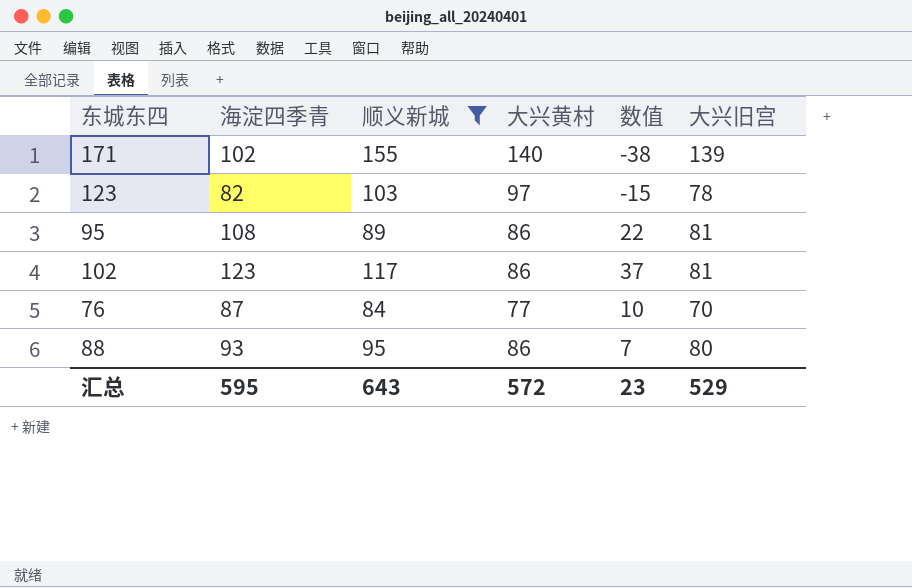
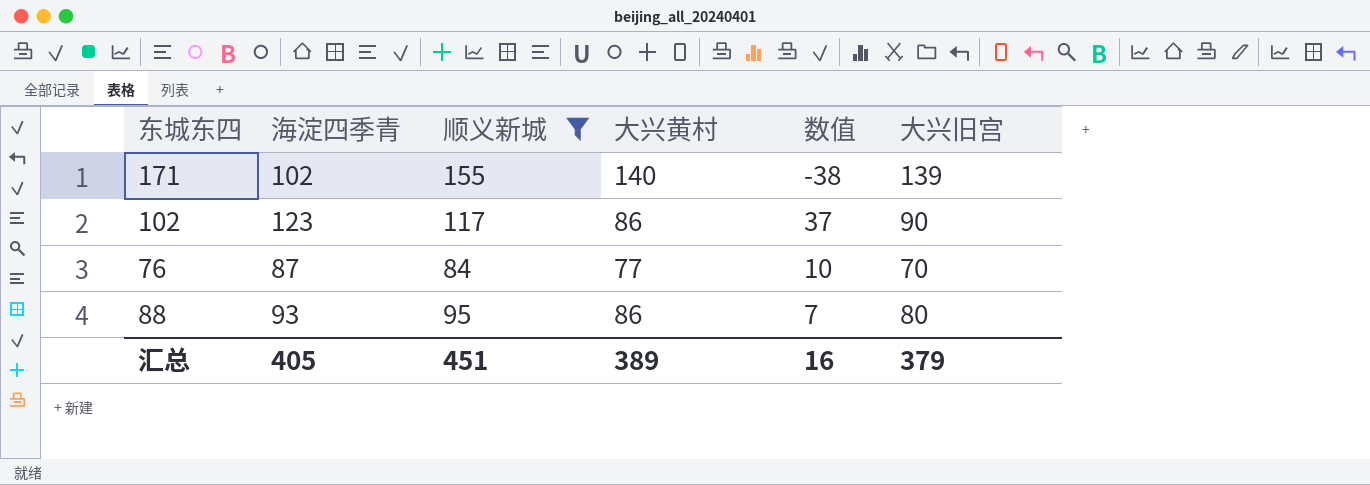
row 123: 82 | 103 | 97 | -15 | 78 -> none
row 95: 108 | 89 | 86 | 22 | 81 -> none
102 | 大兴旧宫: 81 -> 90
汇总 | 海淀四季青: 595 -> 405
汇总 | 顺义新城: 643 -> 451
汇总 | 大兴黄村: 572 -> 389
汇总 | 数值: 23 -> 16
汇总 | 大兴旧宫: 529 -> 379

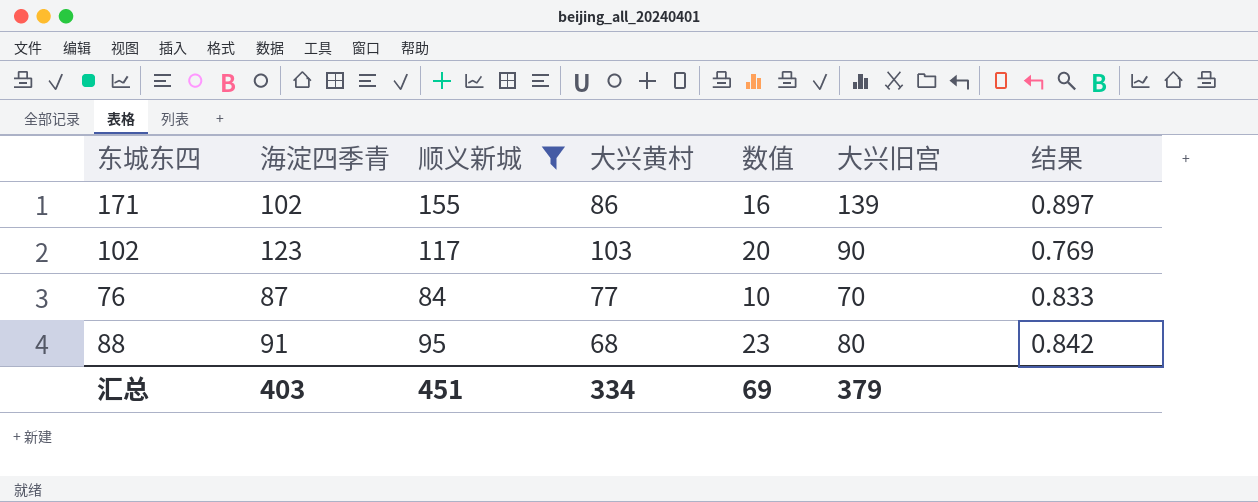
column 结果 | formula: none -> [大兴旧宫] / [顺义新城]
171 | 大兴黄村: 140 -> 86
171 | 数值: -38 -> 16
102 | 大兴黄村: 86 -> 103
102 | 数值: 37 -> 20
88 | 海淀四季青: 93 -> 91
88 | 大兴黄村: 86 -> 68
88 | 数值: 7 -> 23
汇总 | 海淀四季青: 405 -> 403
汇总 | 大兴黄村: 389 -> 334
汇总 | 数值: 16 -> 69

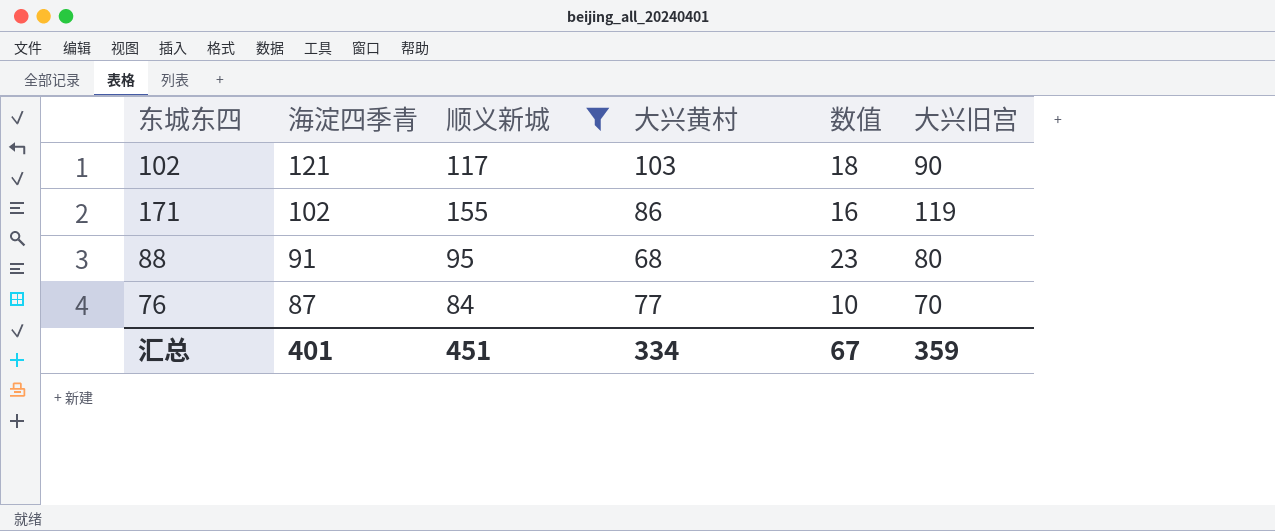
row order: none -> 海淀四季青 descending
column 结果 | formula: [大兴旧宫] / [顺义新城] -> none
102 | 海淀四季青: 123 -> 121
102 | 数值: 20 -> 18
171 | 大兴旧宫: 139 -> 119
汇总 | 海淀四季青: 403 -> 401
汇总 | 数值: 69 -> 67
汇总 | 大兴旧宫: 379 -> 359

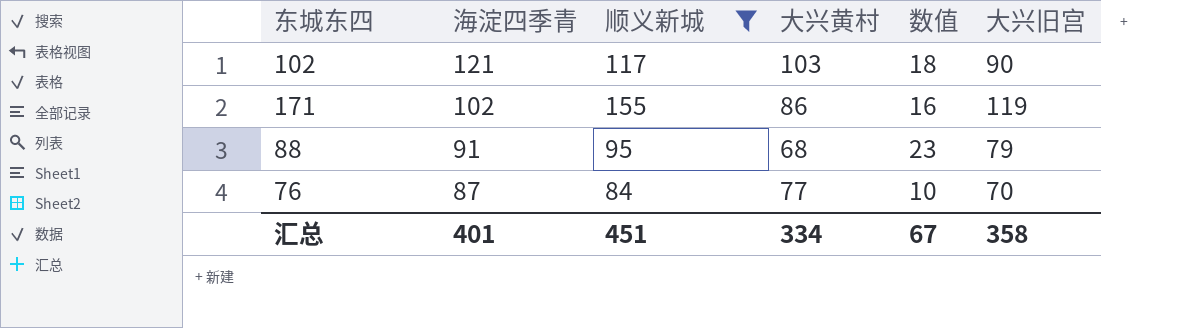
88 | 大兴旧宫: 80 -> 79
汇总 | 大兴旧宫: 359 -> 358

